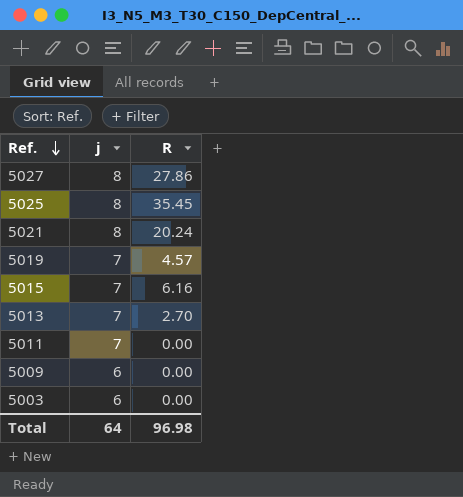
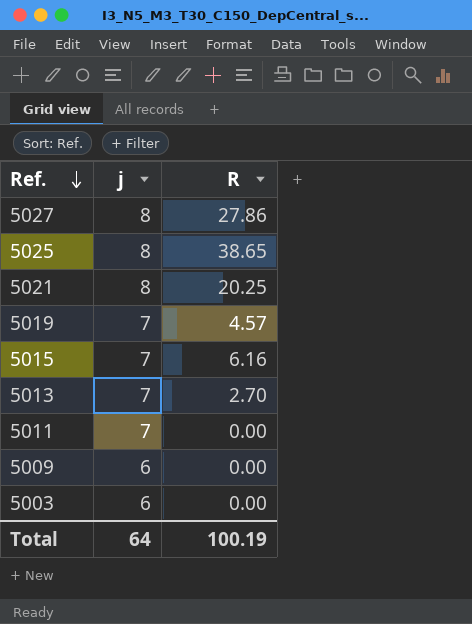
5025 | R: 35.45 -> 38.65
5021 | R: 20.24 -> 20.25
Total | R: 96.98 -> 100.19

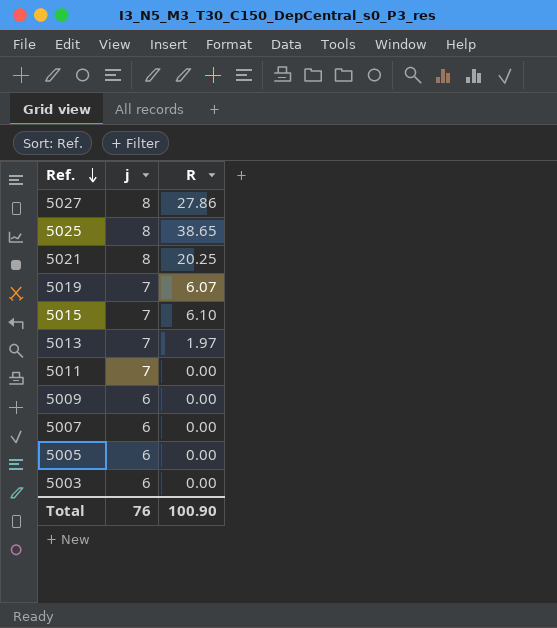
5019 | R: 4.57 -> 6.07
5015 | R: 6.16 -> 6.10
5013 | R: 2.70 -> 1.97
row 5007: none -> 6 | 0.00
row 5005: none -> 6 | 0.00
Total | j: 64 -> 76
Total | R: 100.19 -> 100.90

